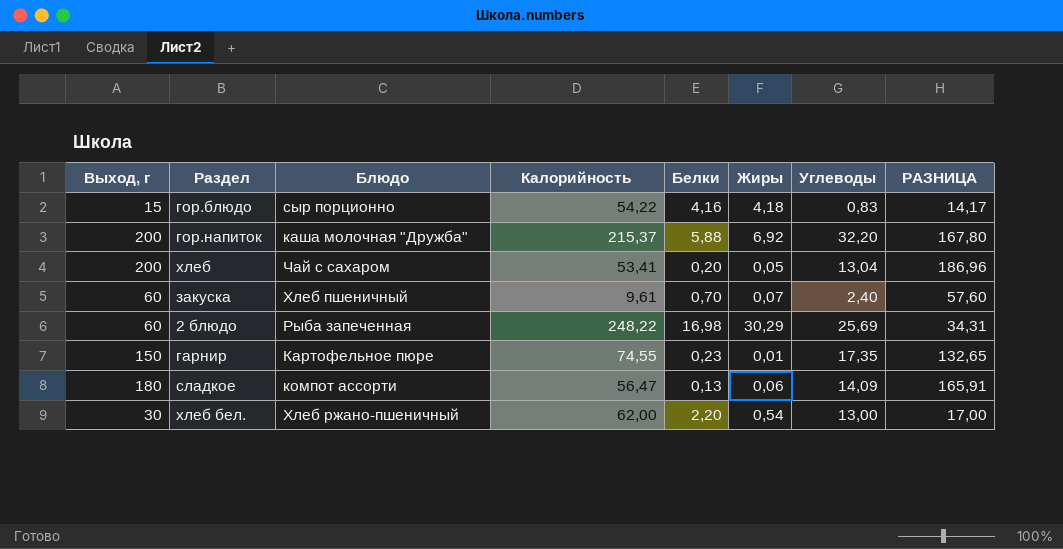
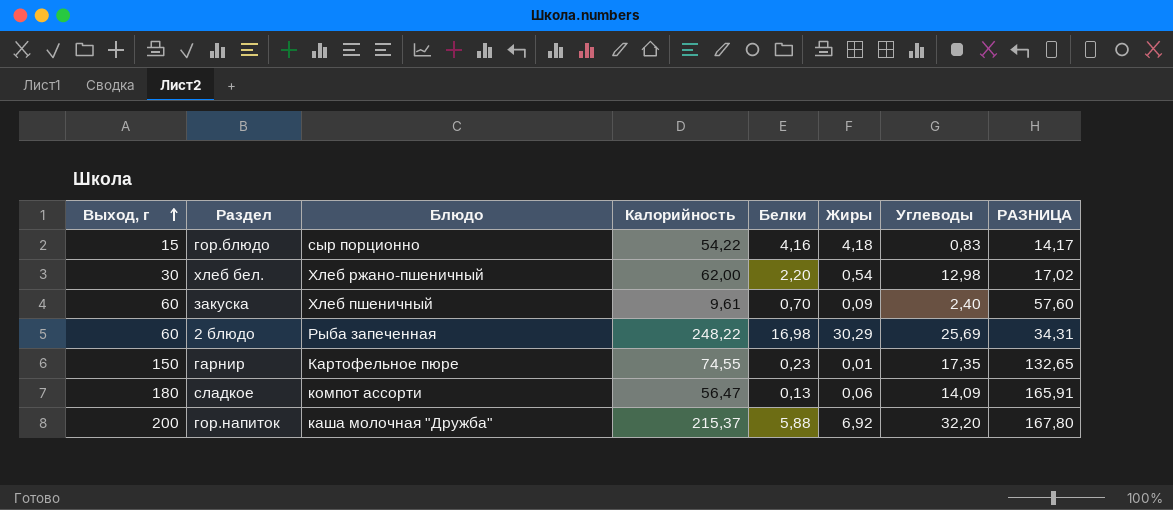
row order: none -> Выход, г ascending
row хлеб: 200 | Чай с сахаром | 53,41 | 0,20 | 0,05 | 13,04 | 186,96 -> none
хлеб бел. | Углеводы: 13,00 -> 12,98
хлеб бел. | РАЗНИЦА: 17,00 -> 17,02
закуска | Жиры: 0,07 -> 0,09

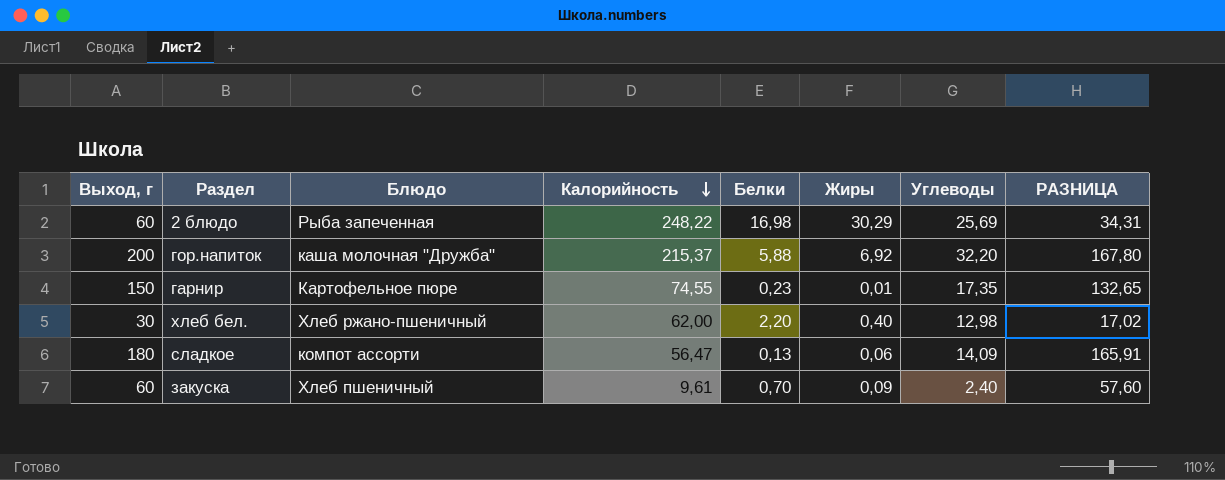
row order: Выход, г ascending -> Калорийность descending
row гор.блюдо: 15 | сыр порционно | 54,22 | 4,16 | 4,18 | 0,83 | 14,17 -> none
хлеб бел. | Жиры: 0,54 -> 0,40

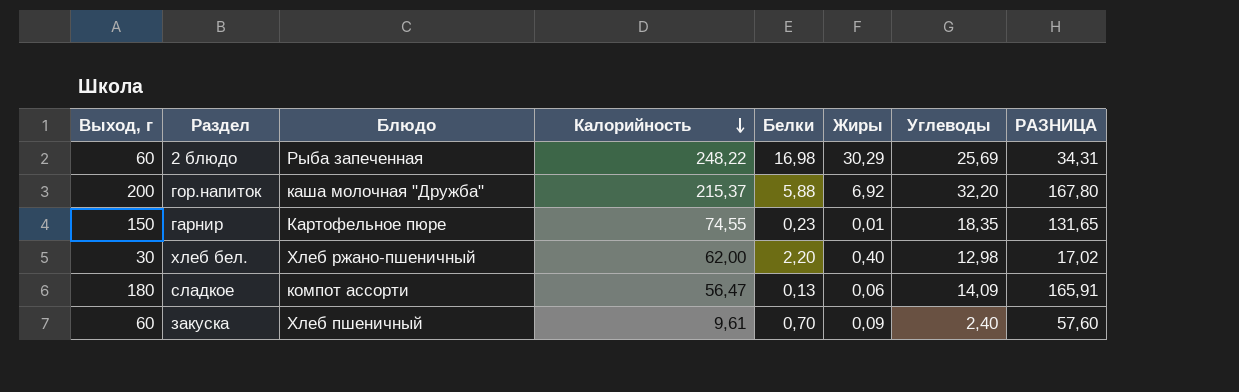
гарнир | Углеводы: 17,35 -> 18,35
гарнир | РАЗНИЦА: 132,65 -> 131,65

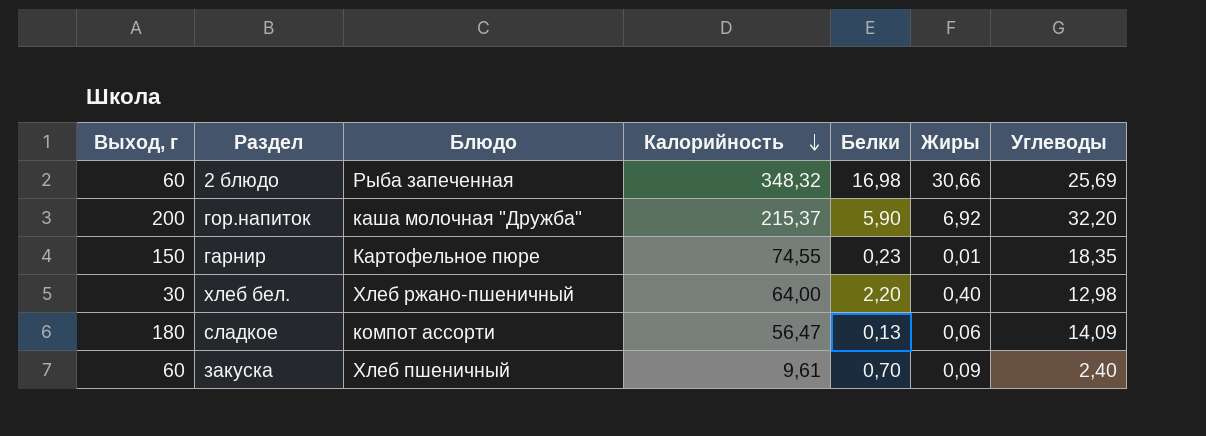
column РАЗНИЦА | formula: [Выход, г] - [Углеводы] -> none
2 блюдо | Калорийность: 248,22 -> 348,32
2 блюдо | Жиры: 30,29 -> 30,66
гор.напиток | Белки: 5,88 -> 5,90
хлеб бел. | Калорийность: 62,00 -> 64,00

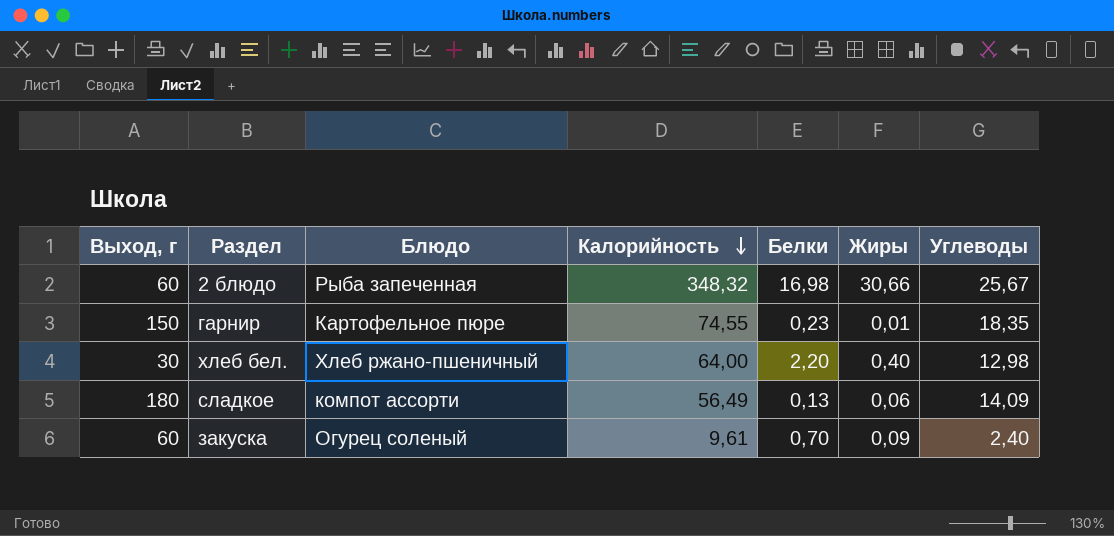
row гор.напиток: 200 | каша молочная "Дружба" | 215,37 | 5,90 | 6,92 | 32,20 -> none
2 блюдо | Углеводы: 25,69 -> 25,67
сладкое | Калорийность: 56,47 -> 56,49
закуска | Блюдо: Хлеб пшеничный -> Огурец соленый

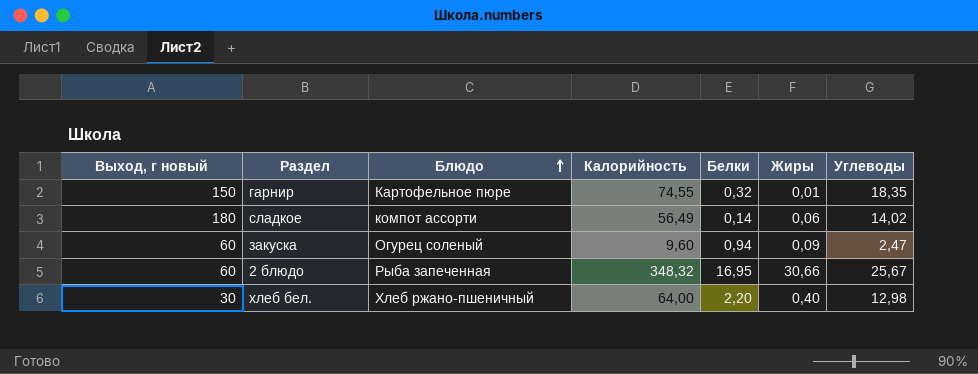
row order: Калорийность descending -> Блюдо ascending
column name: Выход, г -> Выход, г новый
гарнир | Белки: 0,23 -> 0,32
сладкое | Белки: 0,13 -> 0,14
сладкое | Углеводы: 14,09 -> 14,02
закуска | Калорийность: 9,61 -> 9,60
закуска | Белки: 0,70 -> 0,94
закуска | Углеводы: 2,40 -> 2,47
2 блюдо | Белки: 16,98 -> 16,95

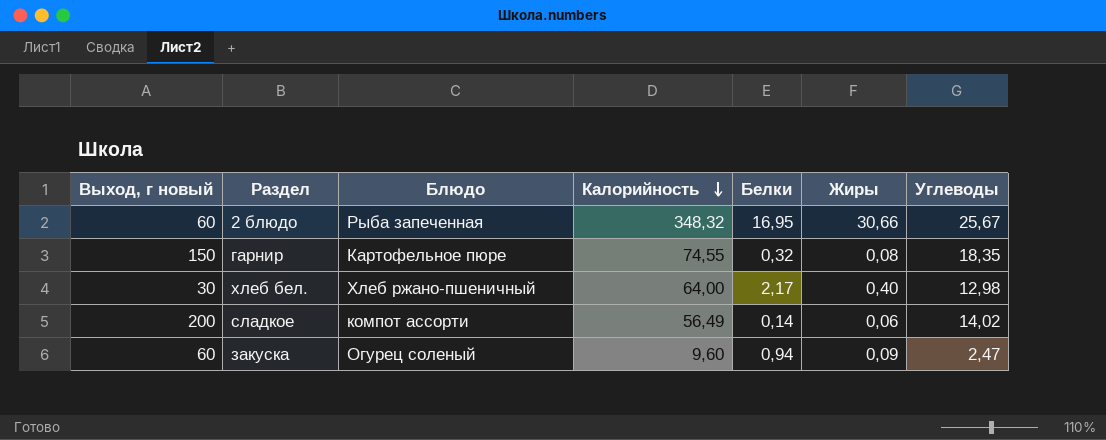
row order: Блюдо ascending -> Калорийность descending
гарнир | Жиры: 0,01 -> 0,08
хлеб бел. | Белки: 2,20 -> 2,17
сладкое | Выход, г новый: 180 -> 200

